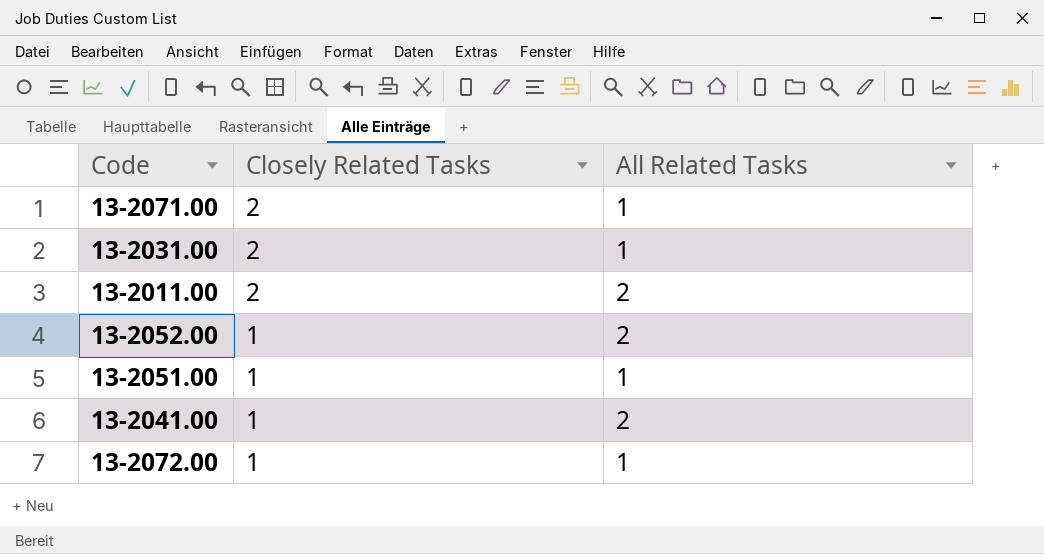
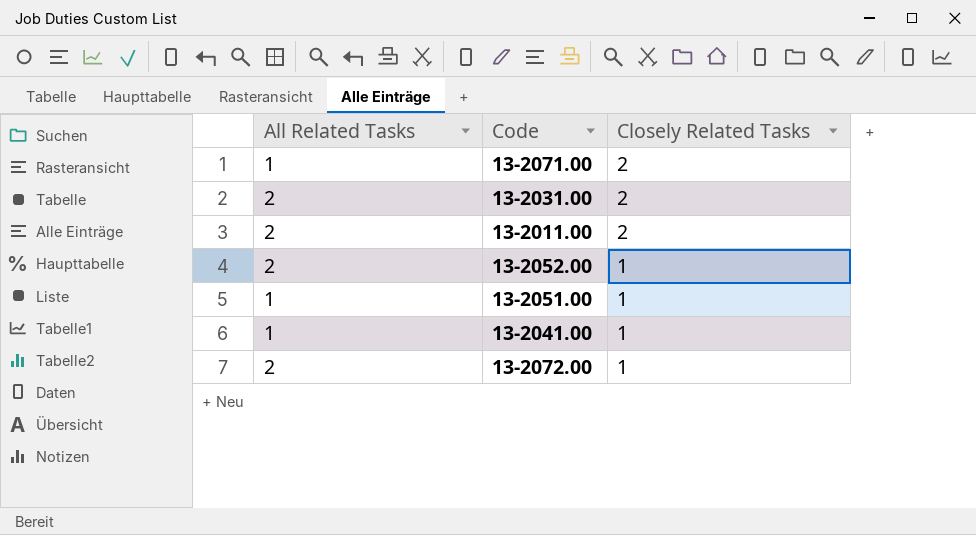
column All Related Tasks | position: 3 -> 1
13-2031.00 | All Related Tasks: 1 -> 2
13-2041.00 | All Related Tasks: 2 -> 1
13-2072.00 | All Related Tasks: 1 -> 2

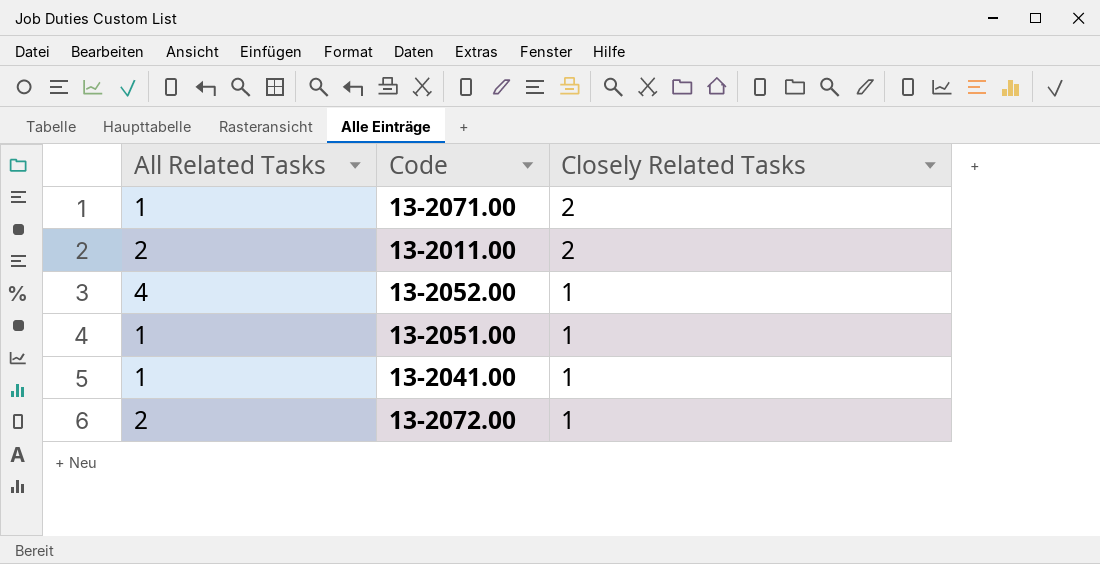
row 13-2031.00: 2 | 2 -> none
13-2052.00 | All Related Tasks: 2 -> 4

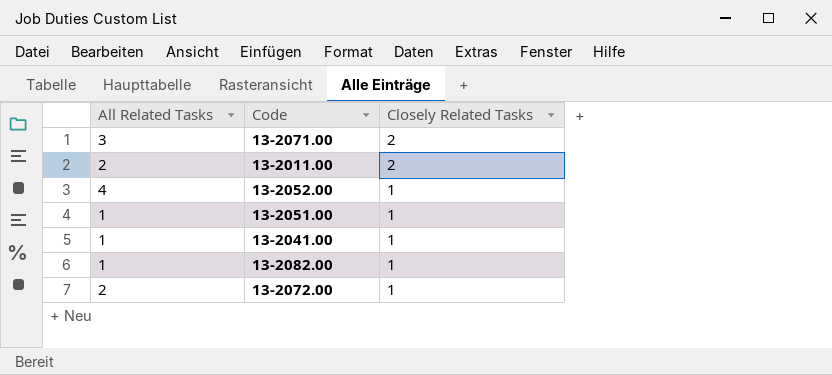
13-2071.00 | All Related Tasks: 1 -> 3
row 13-2082.00: none -> 1 | 1

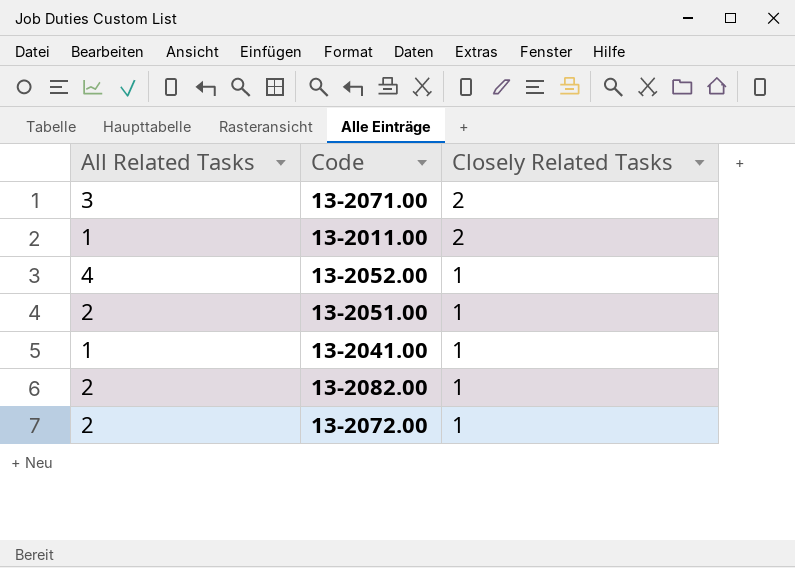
13-2011.00 | All Related Tasks: 2 -> 1
13-2051.00 | All Related Tasks: 1 -> 2
13-2082.00 | All Related Tasks: 1 -> 2

